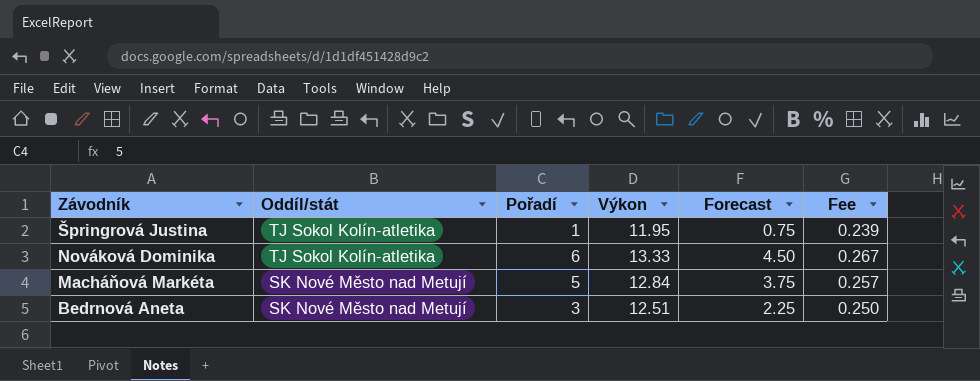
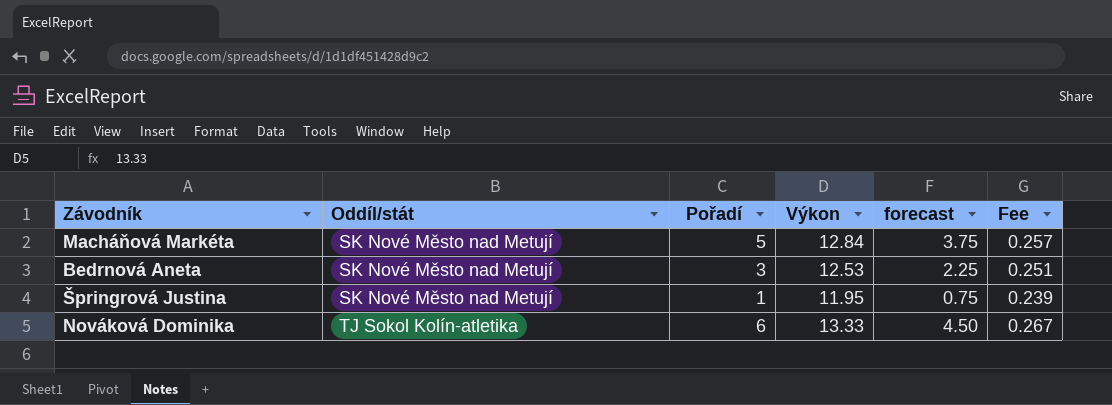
row order: Závodník descending -> Oddíl/stát ascending
column name: Forecast -> forecast
Bedrnová Aneta | Výkon: 12.51 -> 12.53
Bedrnová Aneta | Fee: 0.250 -> 0.251
Špringrová Justina | Oddíl/stát: TJ Sokol Kolín-atletika -> SK Nové Město nad Metují

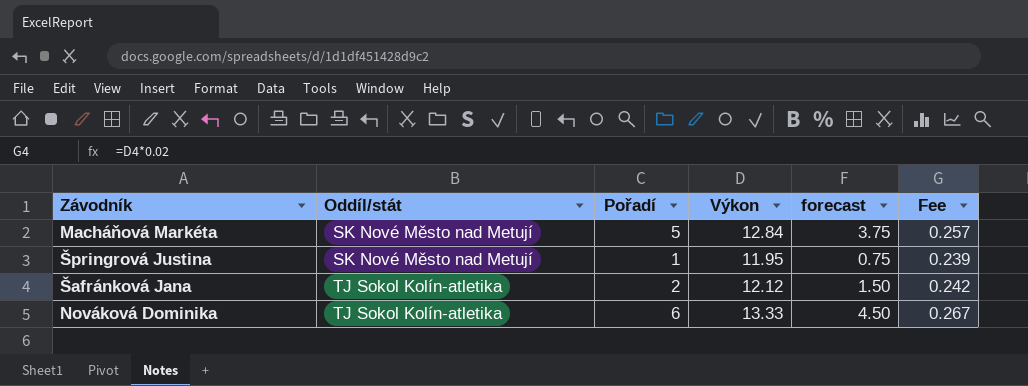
row Bedrnová Aneta: SK Nové Město nad Metují | 3 | 12.53 | 2.25 | 0.251 -> none
row Šafránková Jana: none -> TJ Sokol Kolín-atletika | 2 | 12.12 | 1.50 | 0.242

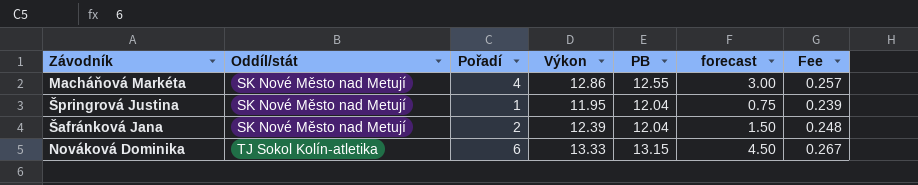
column PB | position: none -> 5
Macháňová Markéta | Pořadí: 5 -> 4
Macháňová Markéta | Výkon: 12.84 -> 12.86
Macháňová Markéta | forecast: 3.75 -> 3.00
Šafránková Jana | Oddíl/stát: TJ Sokol Kolín-atletika -> SK Nové Město nad Metují
Šafránková Jana | Výkon: 12.12 -> 12.39
Šafránková Jana | Fee: 0.242 -> 0.248

